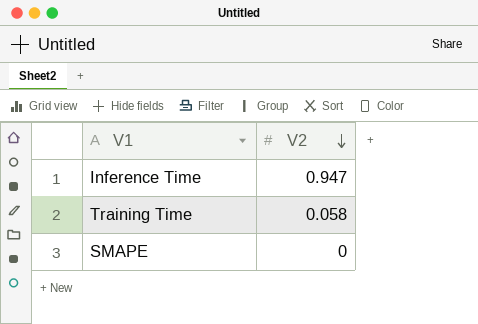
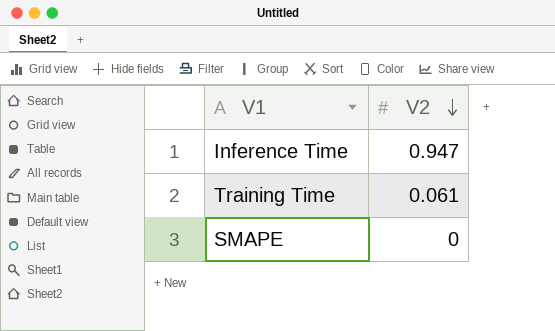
Training Time | V2: 0.058 -> 0.061

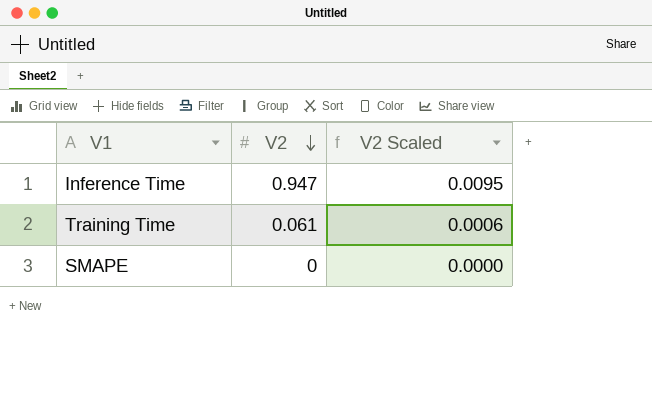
column V2 Scaled | formula: none -> [V2] * 0.01

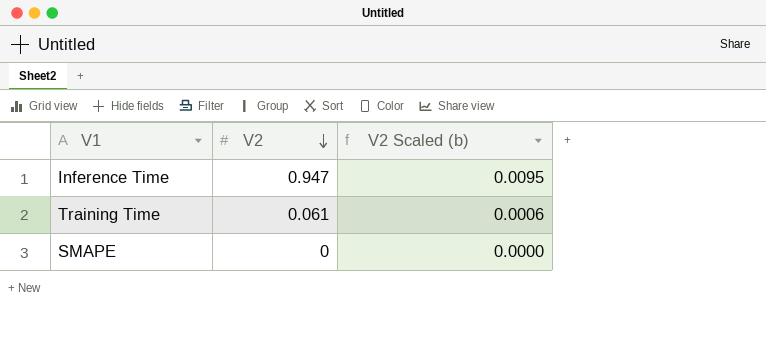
column name: V2 Scaled -> V2 Scaled (b)

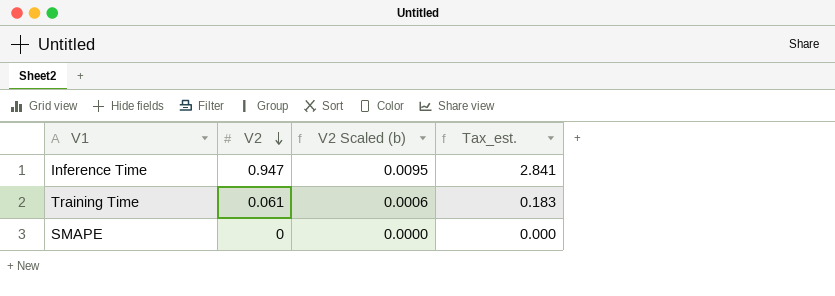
column Tax_est. | formula: none -> [V2] * 3

